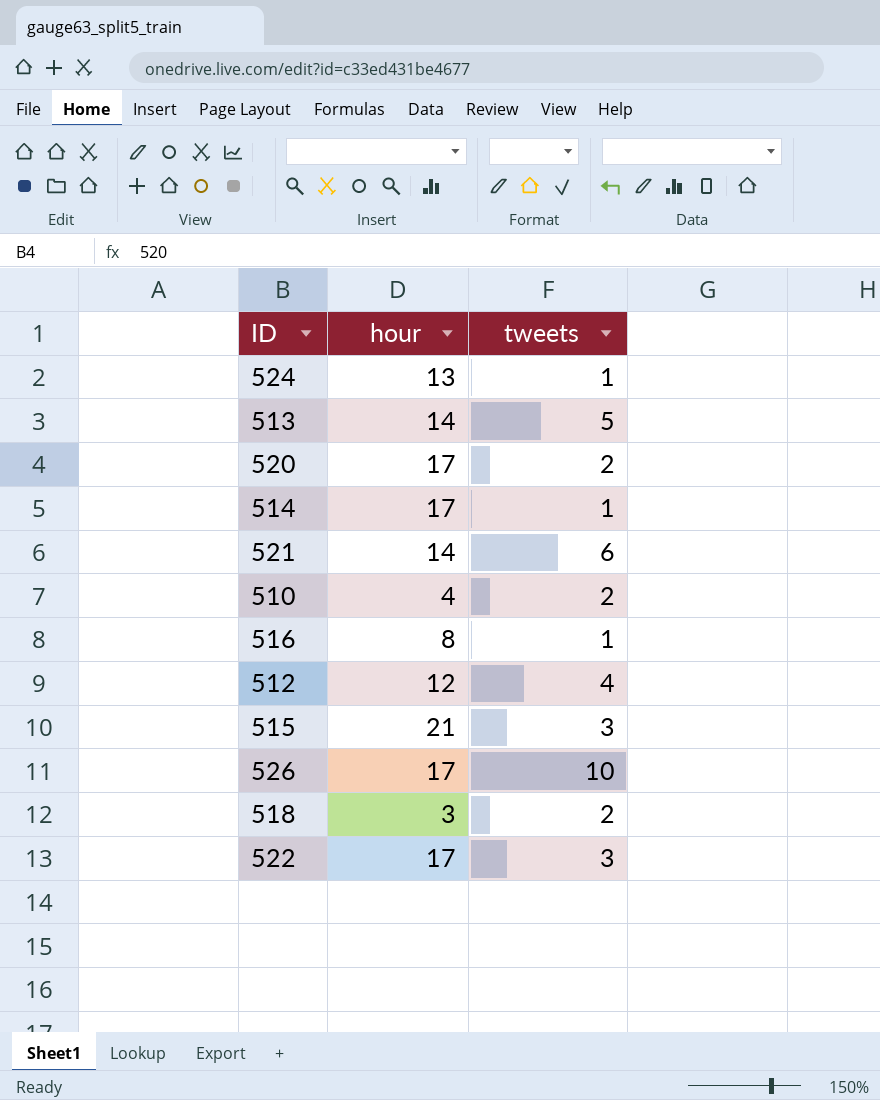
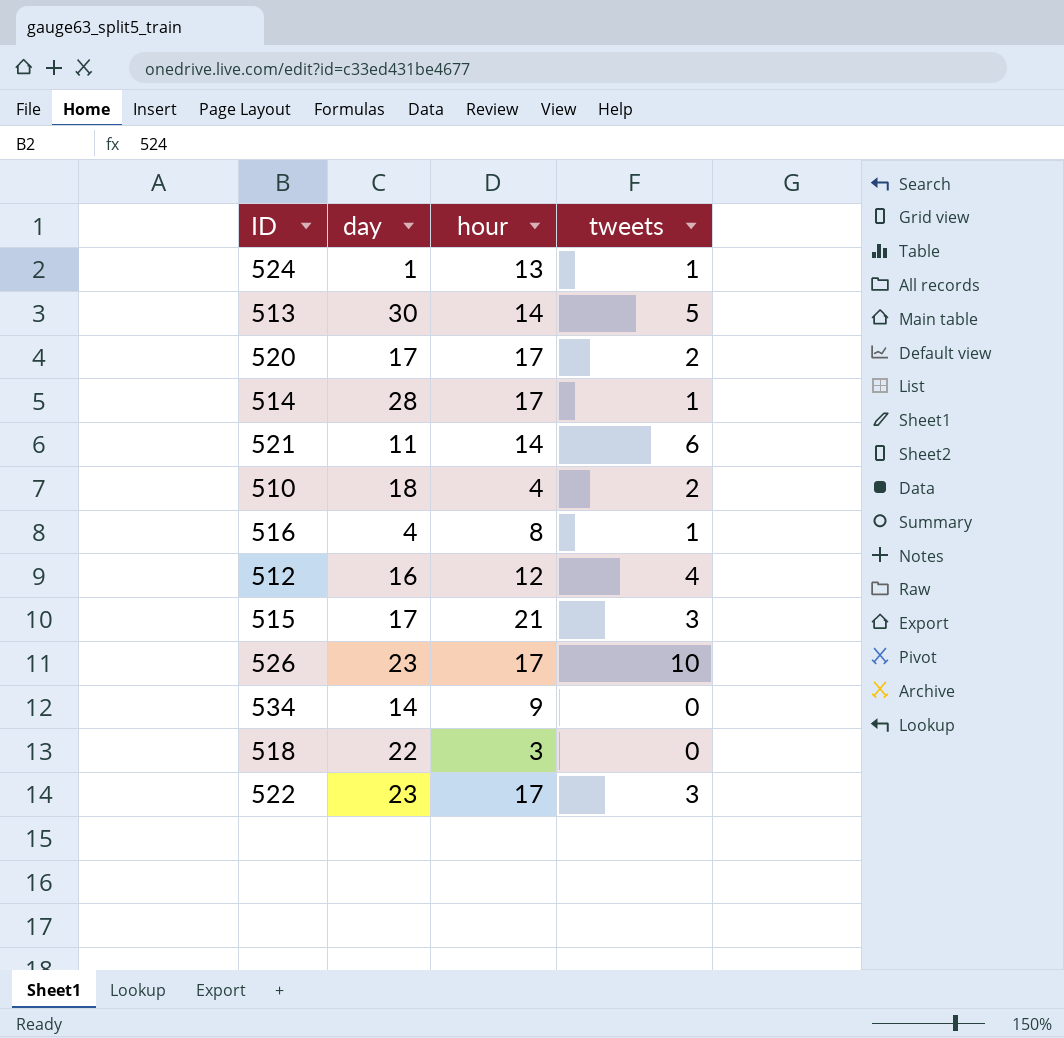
column day | position: none -> 2
row 534: none -> 14 | 9 | 0
518 | tweets: 2 -> 0

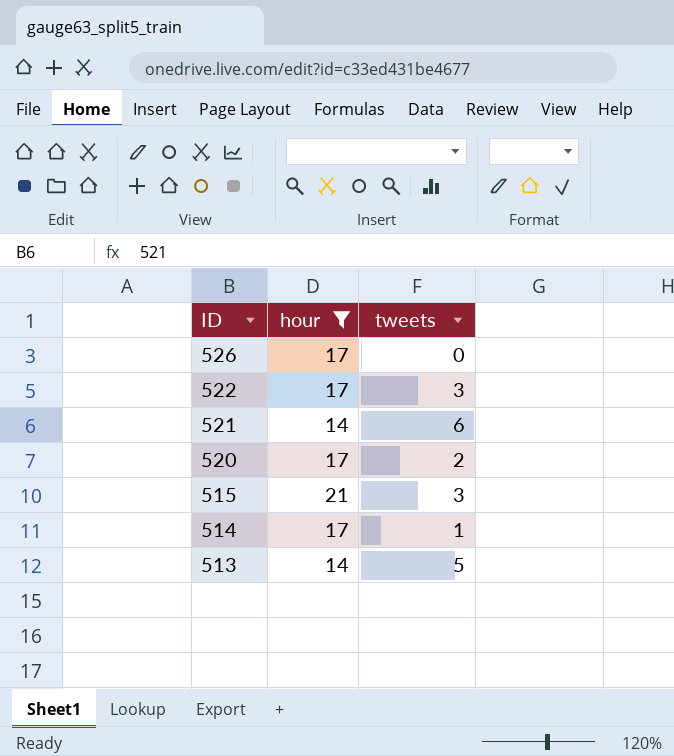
filter: none -> hour >= 14
row order: none -> ID descending
column day | position: 2 -> none
526 | tweets: 10 -> 0

